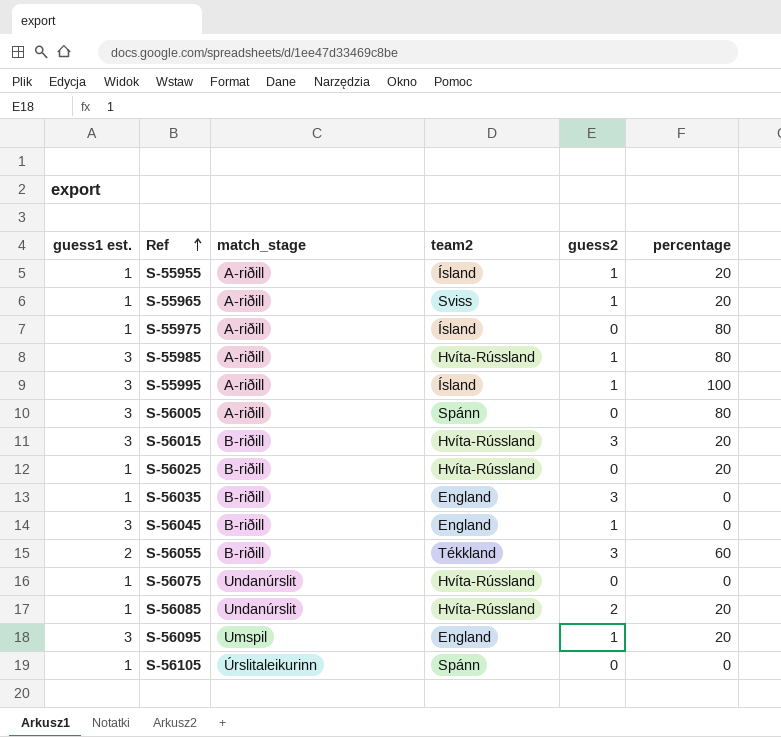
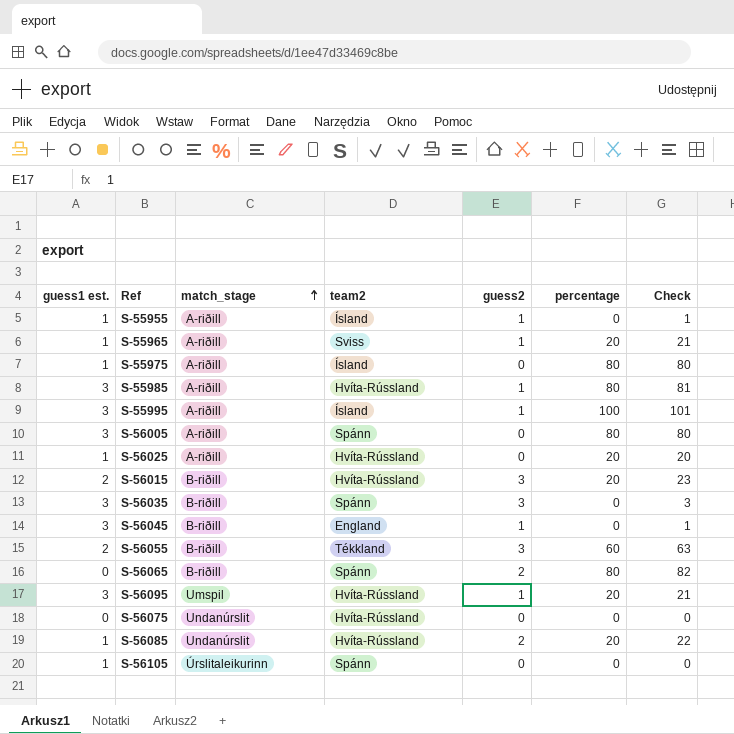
row order: Ref ascending -> match_stage ascending
column Check | formula: none -> [guess2] + [percentage]
S-55955 | percentage: 20 -> 0
S-56025 | match_stage: B-riðill -> A-riðill
S-56015 | guess1 est.: 3 -> 2
S-56035 | guess1 est.: 1 -> 3
S-56035 | team2: England -> Spánn
row S-56065: none -> 0 | B-riðill | Spánn | 2 | 80 | 82
S-56095 | team2: England -> Hvíta-Rússland
S-56075 | guess1 est.: 1 -> 0

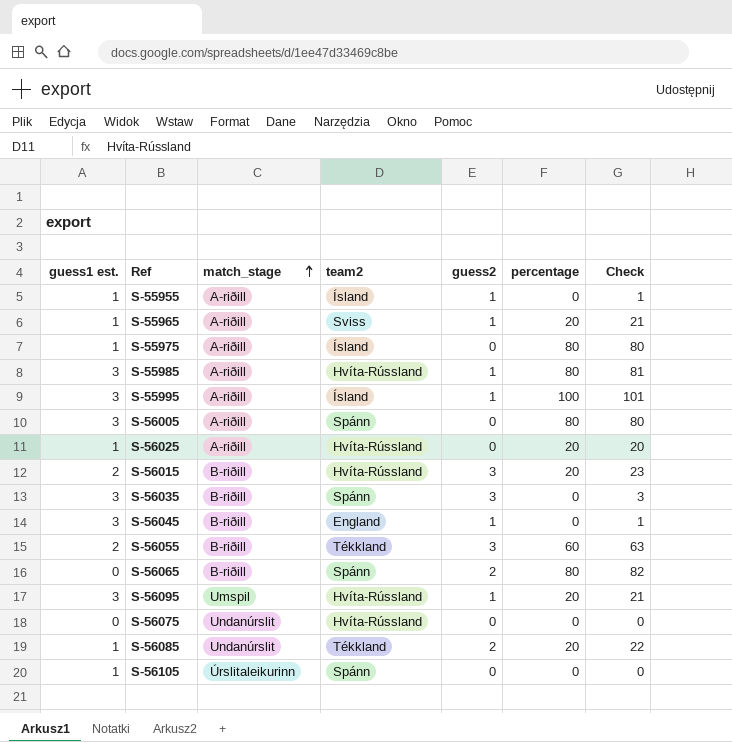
S-56085 | team2: Hvíta-Rússland -> Tékkland

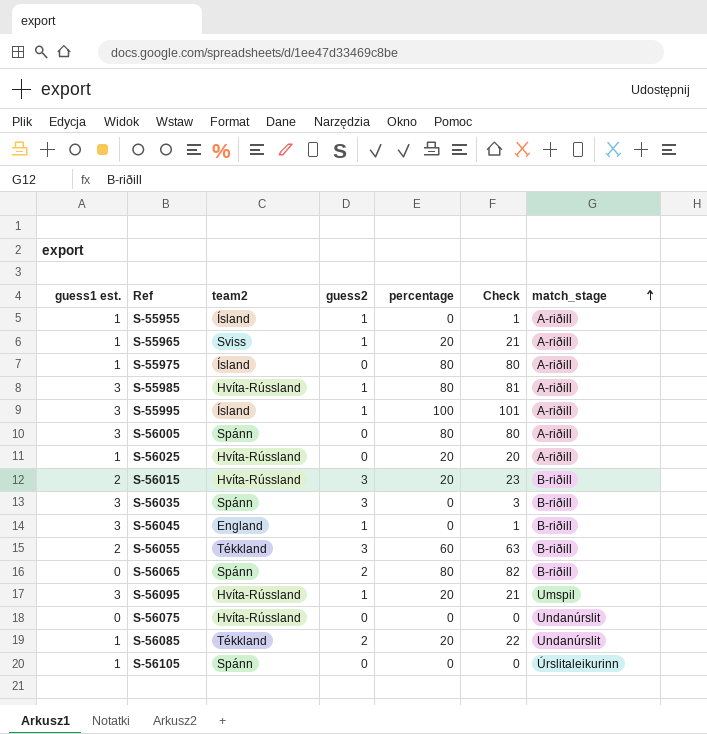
column match_stage | position: 3 -> 7

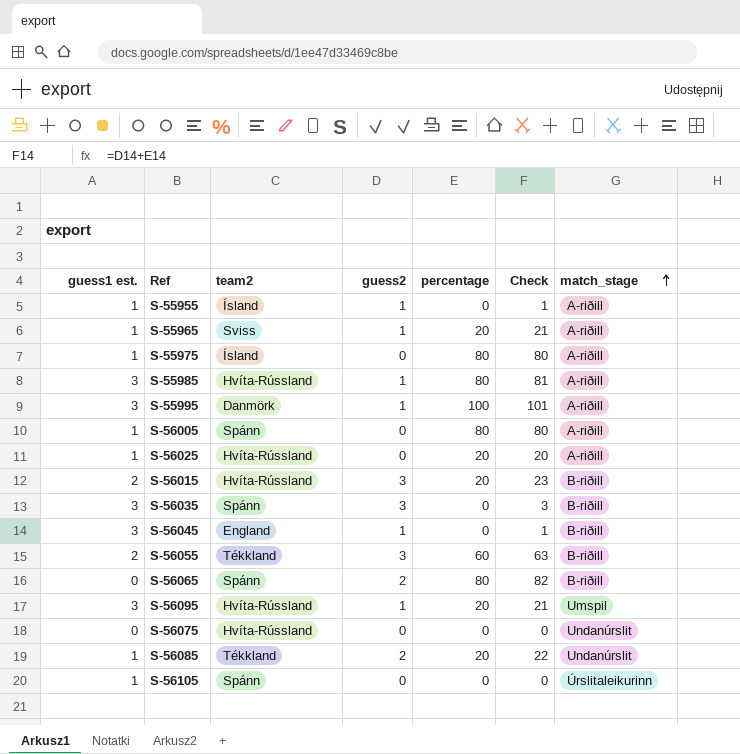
S-55995 | team2: Ísland -> Danmörk
S-56005 | guess1 est.: 3 -> 1

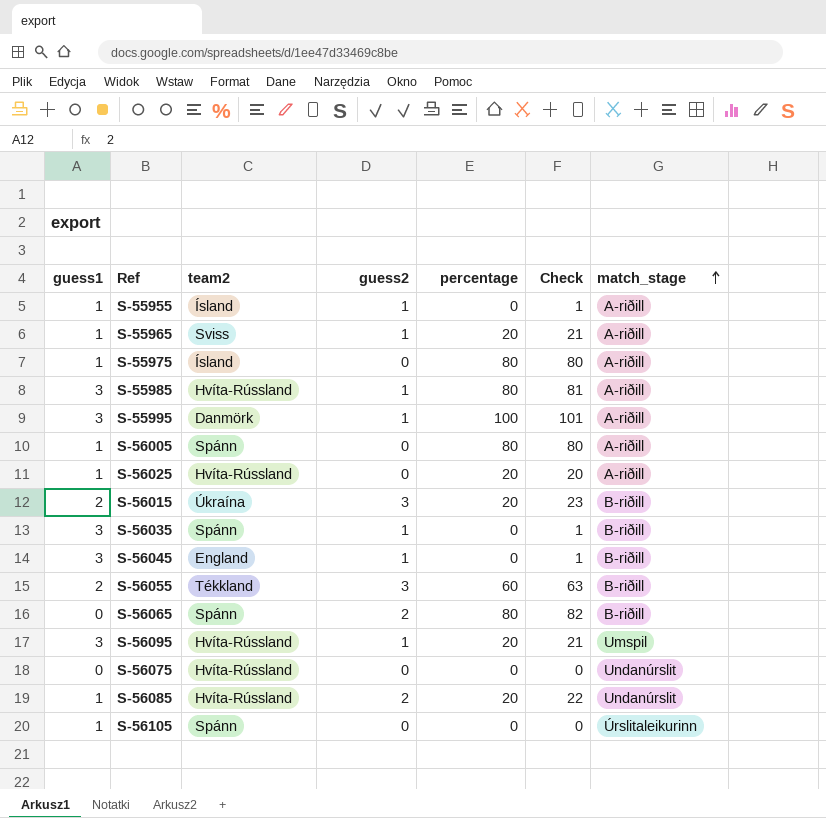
column name: guess1 est. -> guess1
S-56015 | team2: Hvíta-Rússland -> Úkraína
S-56035 | guess2: 3 -> 1
S-56035 | Check: 3 -> 1
S-56085 | team2: Tékkland -> Hvíta-Rússland

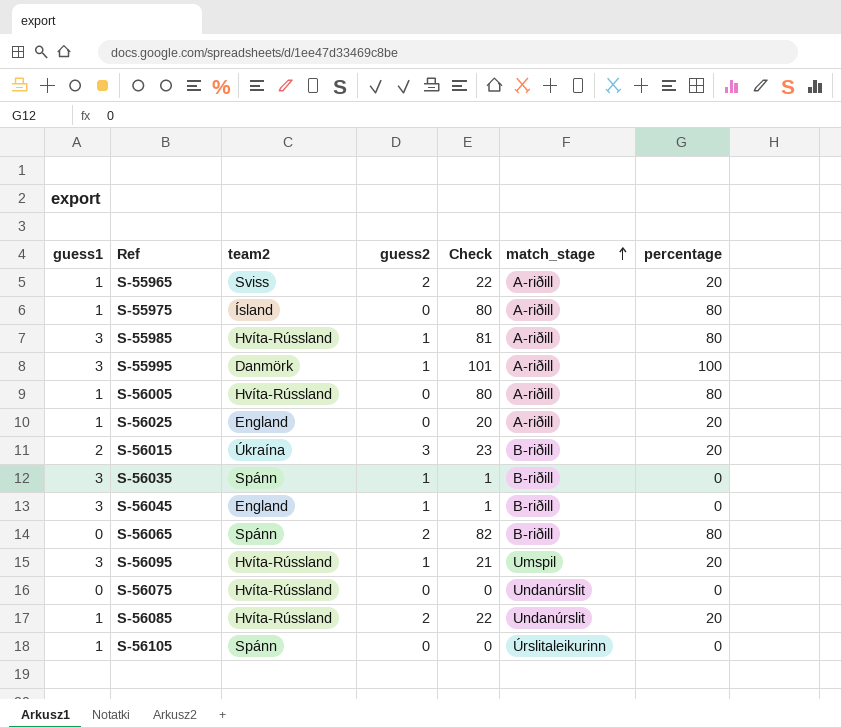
column percentage | position: 5 -> 7
row S-55955: 1 | Ísland | 1 | 0 | 1 | A-riðill -> none
row S-56055: 2 | Tékkland | 3 | 60 | 63 | B-riðill -> none
S-55965 | guess2: 1 -> 2
S-55965 | Check: 21 -> 22
S-56005 | team2: Spánn -> Hvíta-Rússland
S-56025 | team2: Hvíta-Rússland -> England

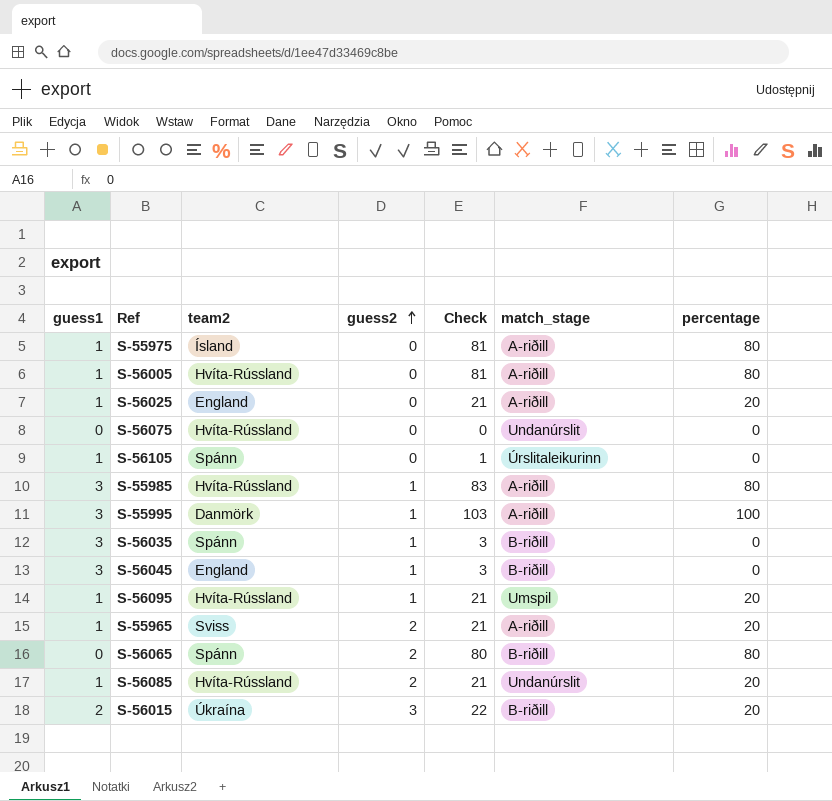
row order: match_stage ascending -> guess2 ascending
column Check | formula: [guess2] + [percentage] -> [guess1] + [percentage]
S-56095 | guess1: 3 -> 1

